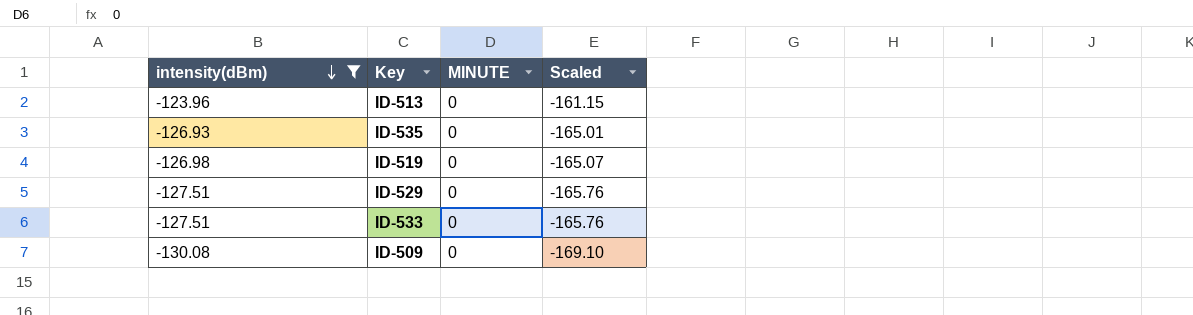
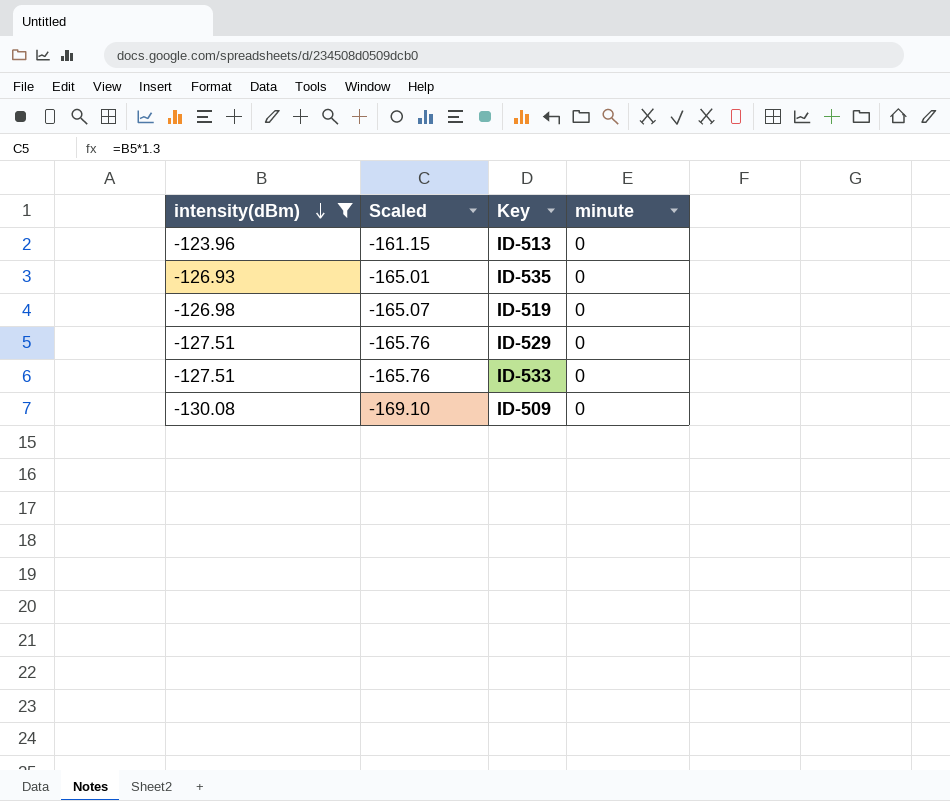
column Scaled | position: 4 -> 2
column name: MINUTE -> minute

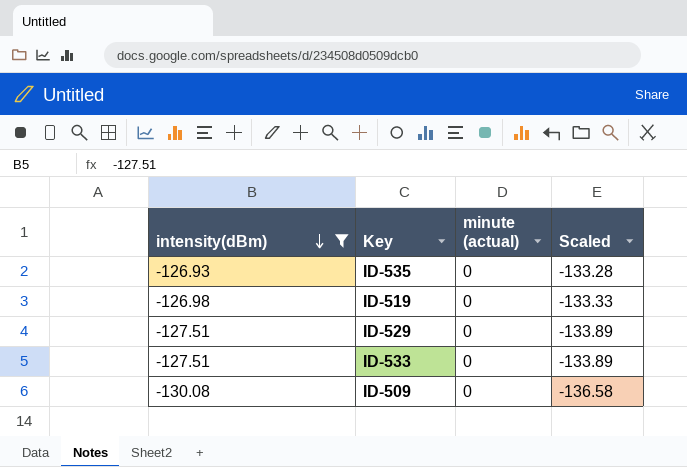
column name: minute -> minute (actual)
column Scaled | formula: [intensity(dBm)] * 1.3 -> [intensity(dBm)] * 1.05
column Scaled | position: 2 -> 4
row ID-513: -123.96 | -161.15 | 0 -> none

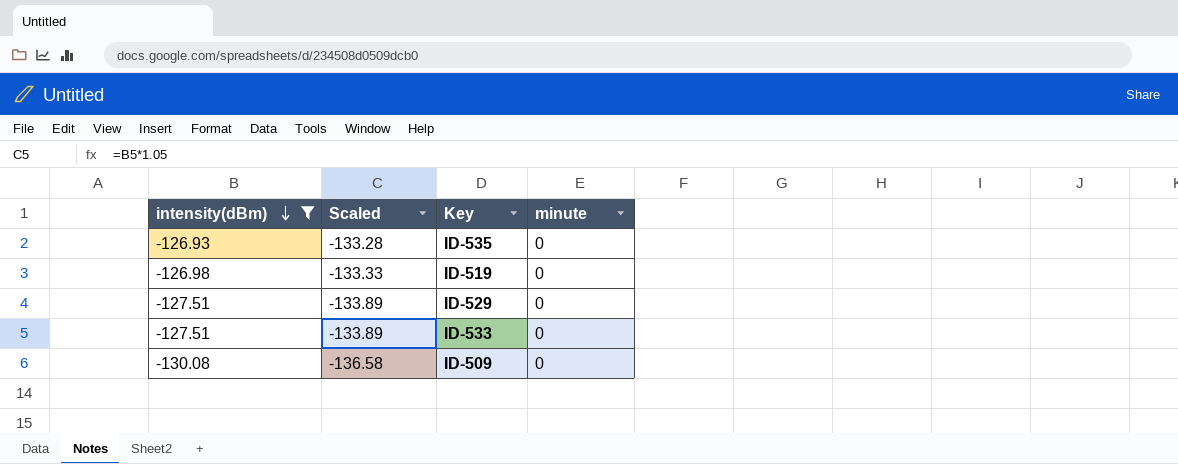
column Scaled | position: 4 -> 2
column name: minute (actual) -> minute

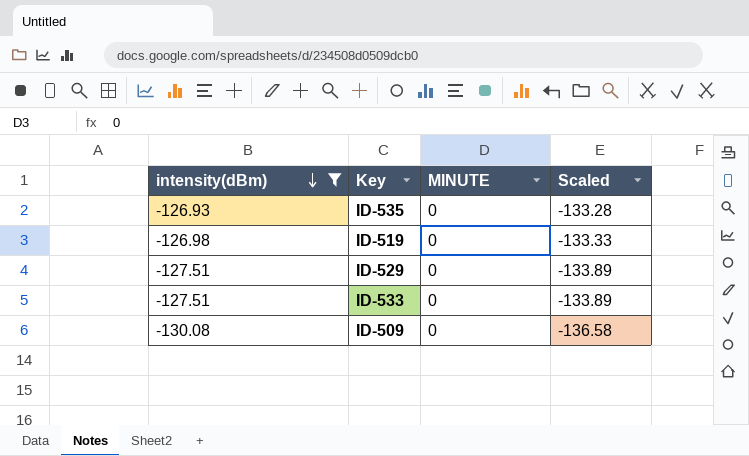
column name: minute -> MINUTE
column Scaled | position: 2 -> 4

